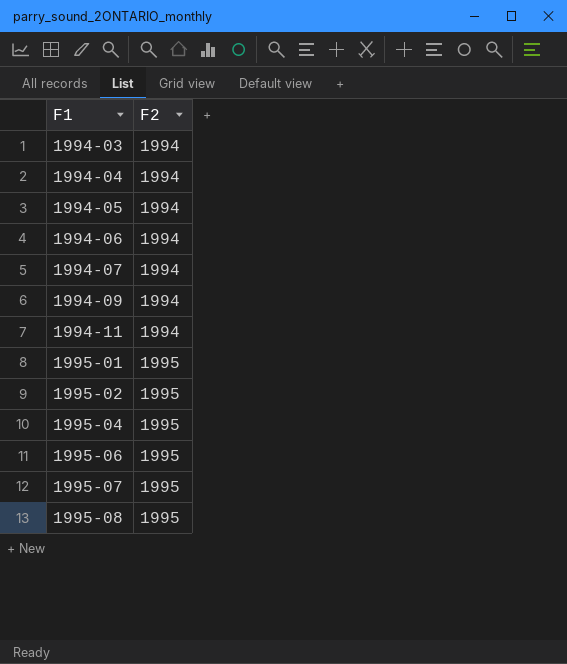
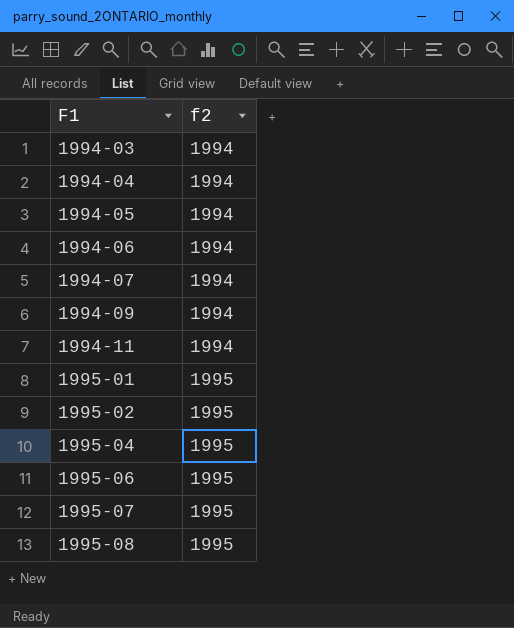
column name: F2 -> f2

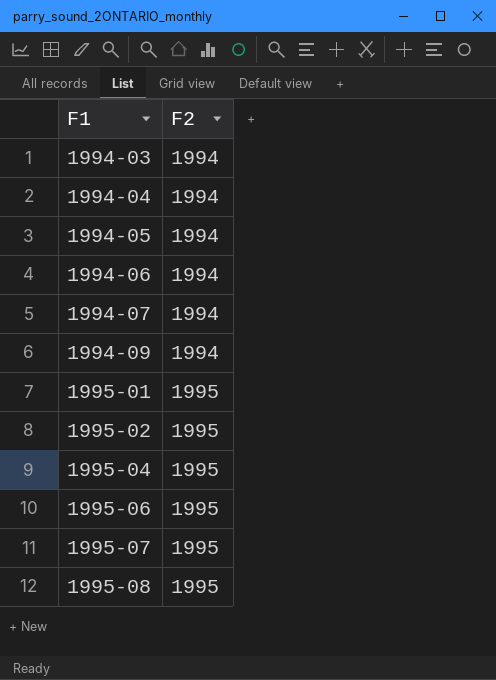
column name: f2 -> F2
row 1994-11: 1994 -> none

